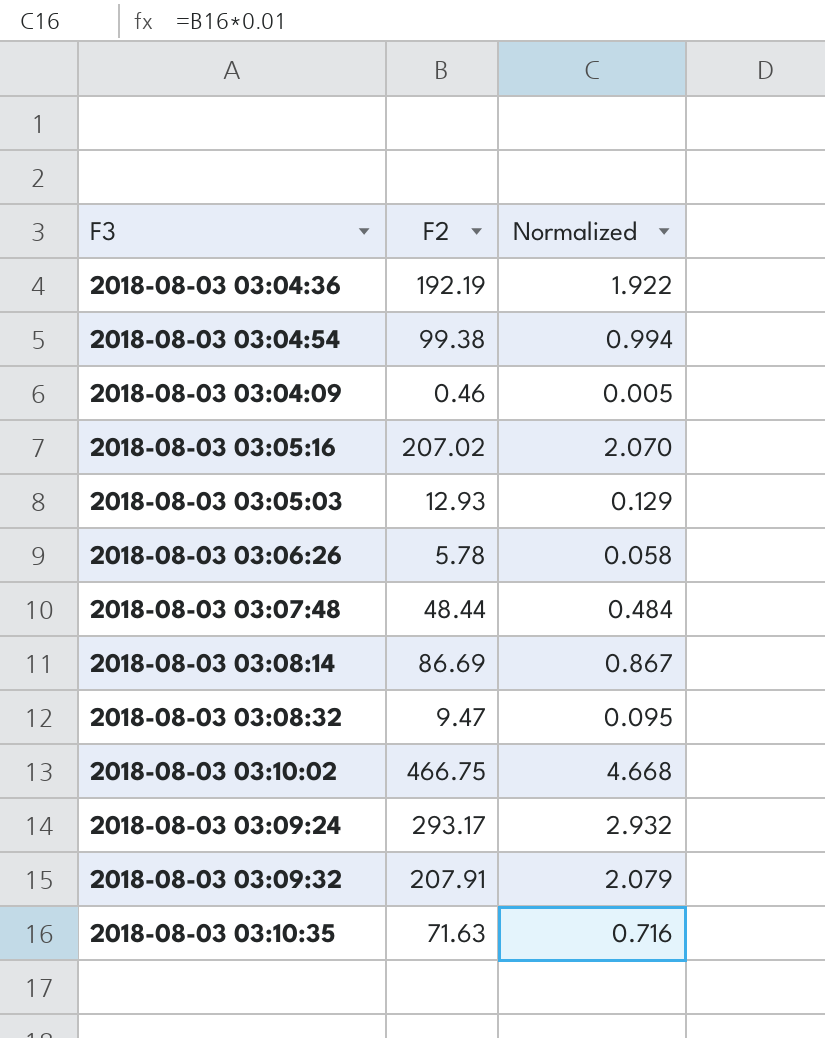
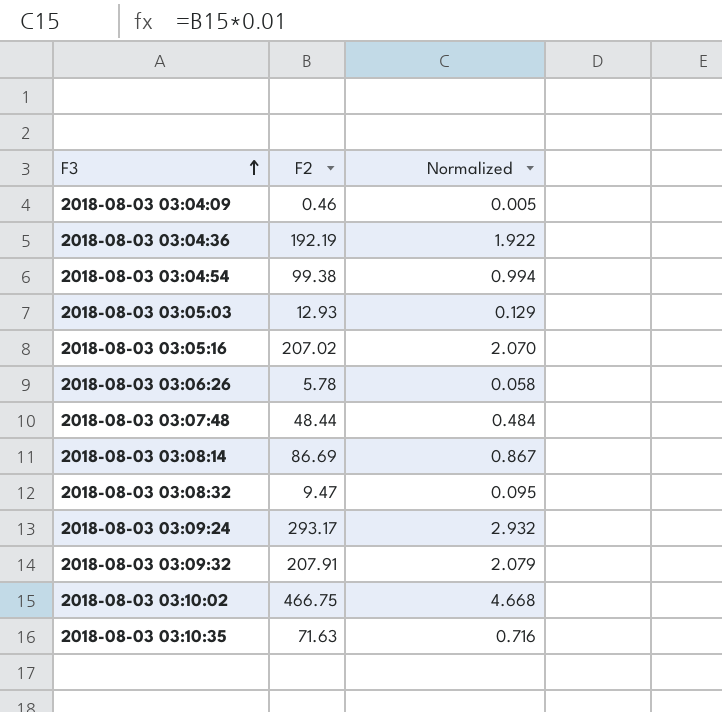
row order: none -> F3 ascending

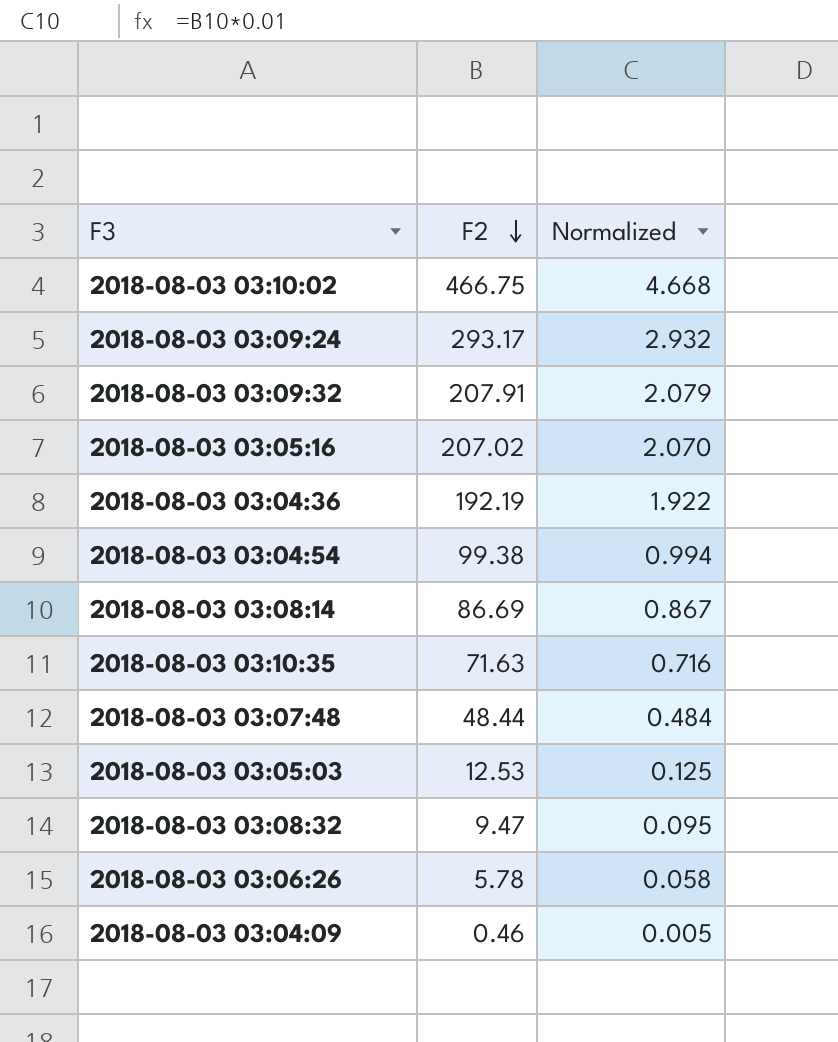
row order: F3 ascending -> F2 descending
2018-08-03 03:05:03 | F2: 12.93 -> 12.53
2018-08-03 03:05:03 | Normalized: 0.129 -> 0.125

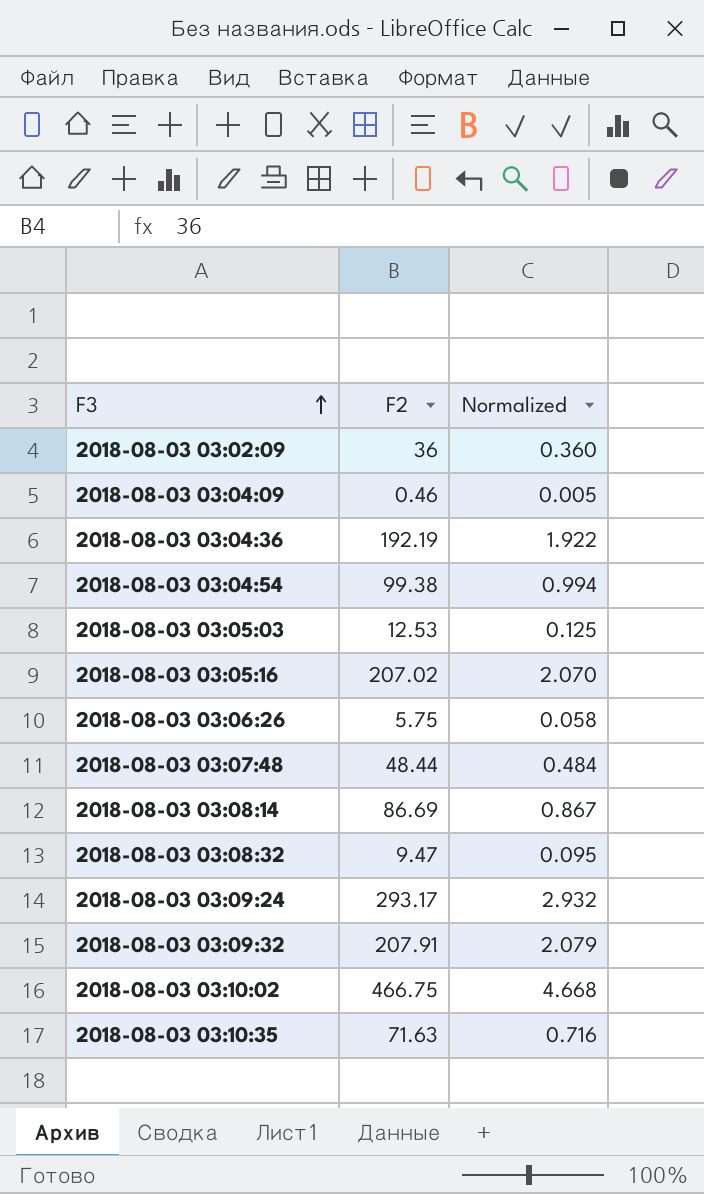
row order: F2 descending -> F3 ascending
row 2018-08-03 03:02:09: none -> 36 | 0.360
2018-08-03 03:06:26 | F2: 5.78 -> 5.75

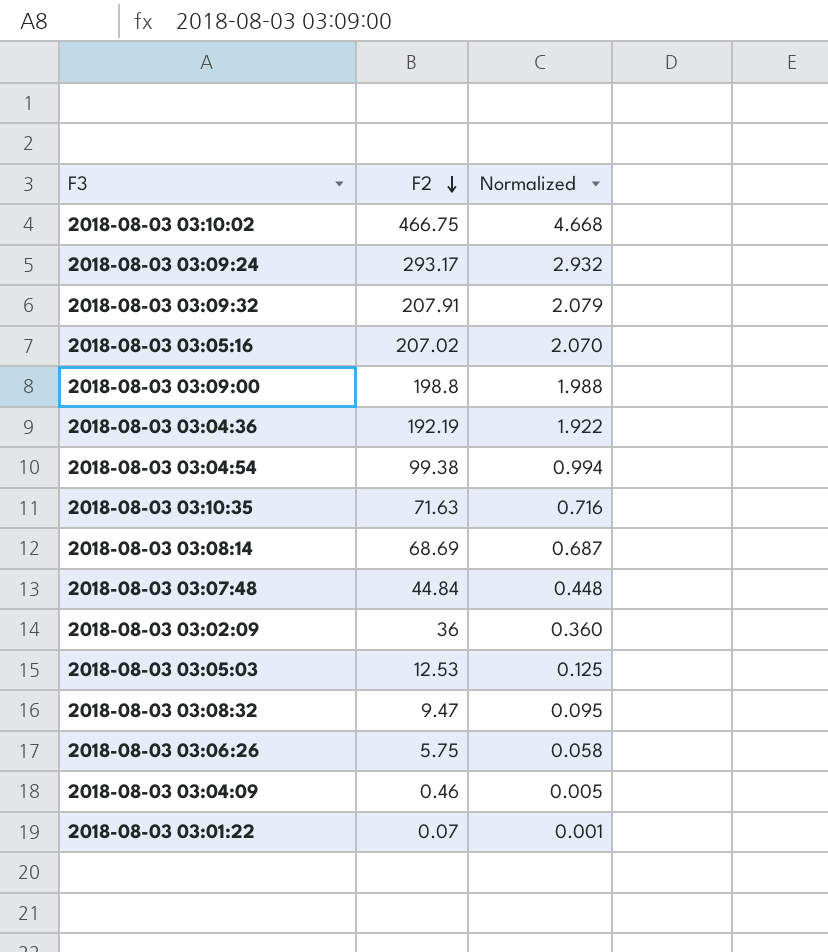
row order: F3 ascending -> F2 descending
row 2018-08-03 03:09:00: none -> 198.8 | 1.988
2018-08-03 03:08:14 | F2: 86.69 -> 68.69
2018-08-03 03:08:14 | Normalized: 0.867 -> 0.687
2018-08-03 03:07:48 | F2: 48.44 -> 44.84
2018-08-03 03:07:48 | Normalized: 0.484 -> 0.448
row 2018-08-03 03:01:22: none -> 0.07 | 0.001

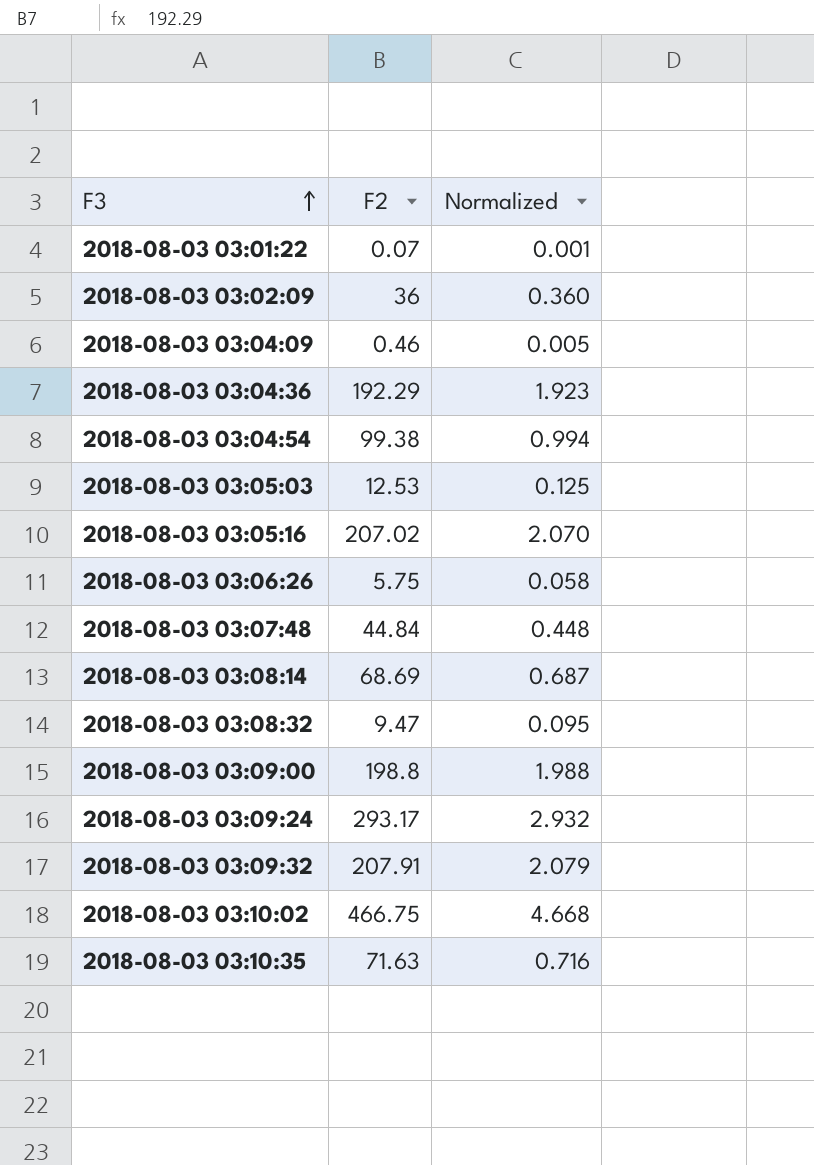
row order: F2 descending -> F3 ascending
2018-08-03 03:04:36 | F2: 192.19 -> 192.29
2018-08-03 03:04:36 | Normalized: 1.922 -> 1.923

